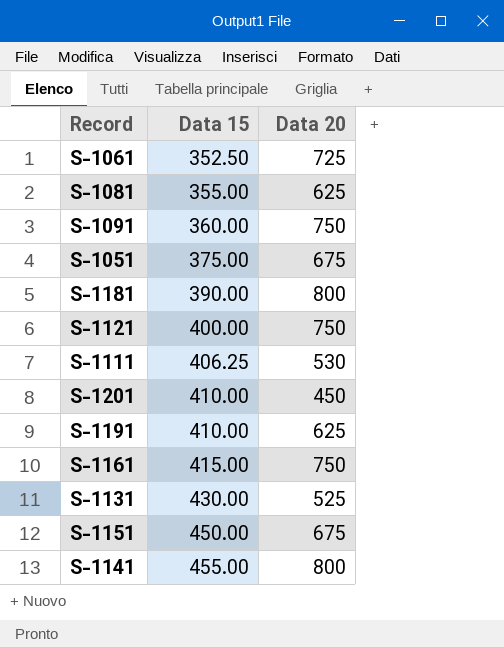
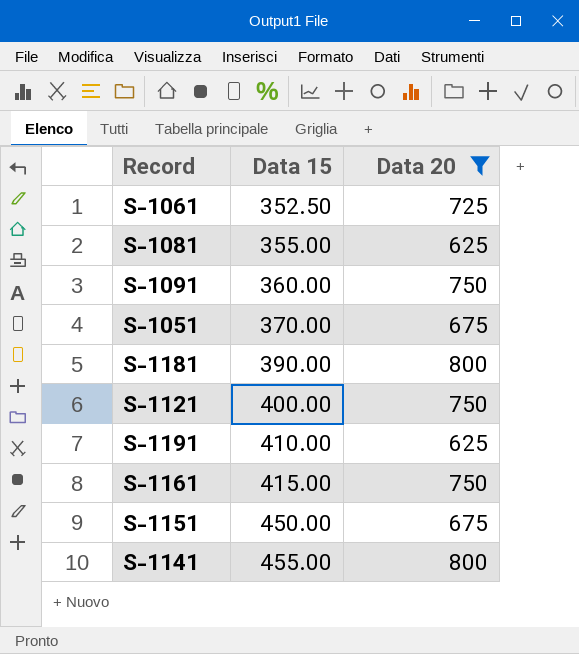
filter: none -> Data 20 >= 625
S-1051 | Data 15: 375.00 -> 370.00

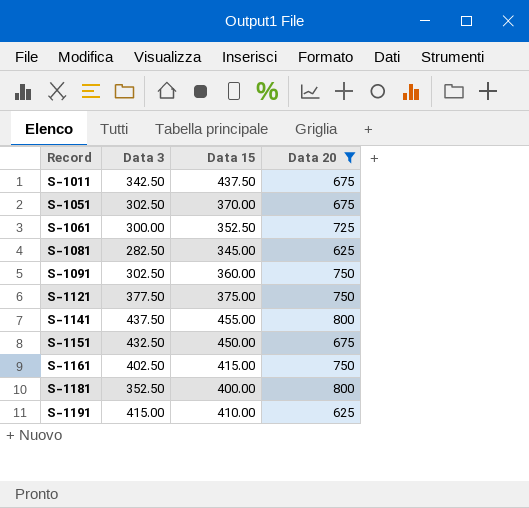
row order: Data 15 ascending -> Record ascending
column Data 3 | position: none -> 2
row S-1011: none -> 342.50 | 437.50 | 675
S-1081 | Data 15: 355.00 -> 345.00
S-1121 | Data 15: 400.00 -> 375.00
S-1181 | Data 15: 390.00 -> 400.00

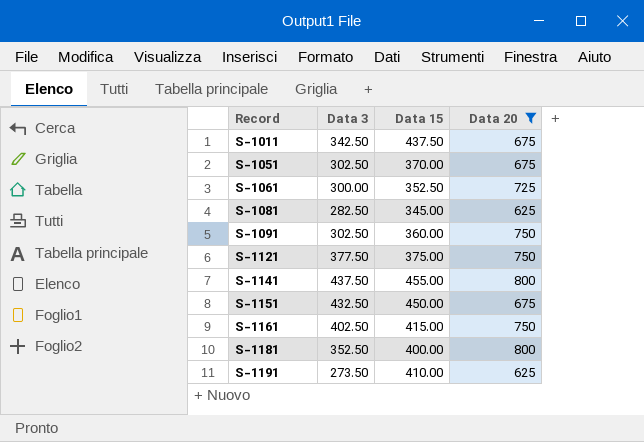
S-1191 | Data 3: 415.00 -> 273.50

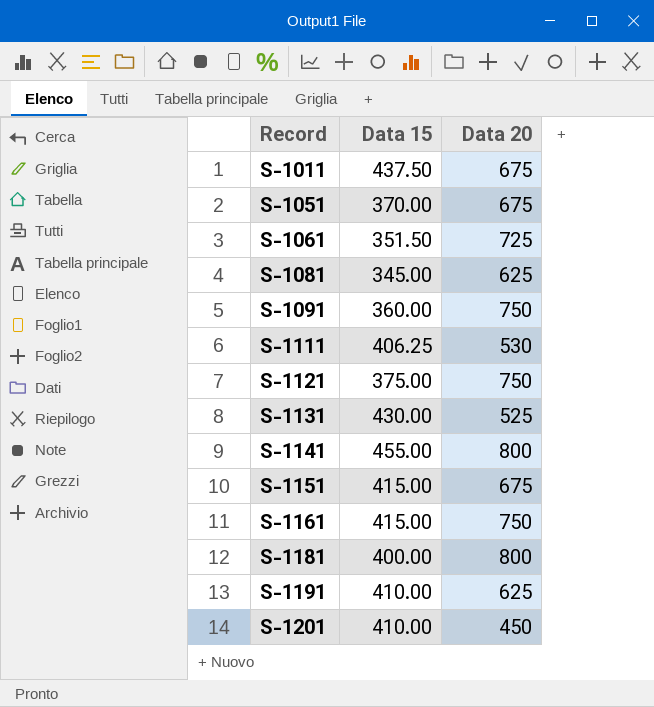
filter: Data 20 >= 625 -> none
column Data 3 | position: 2 -> none
S-1061 | Data 15: 352.50 -> 351.50
S-1151 | Data 15: 450.00 -> 415.00

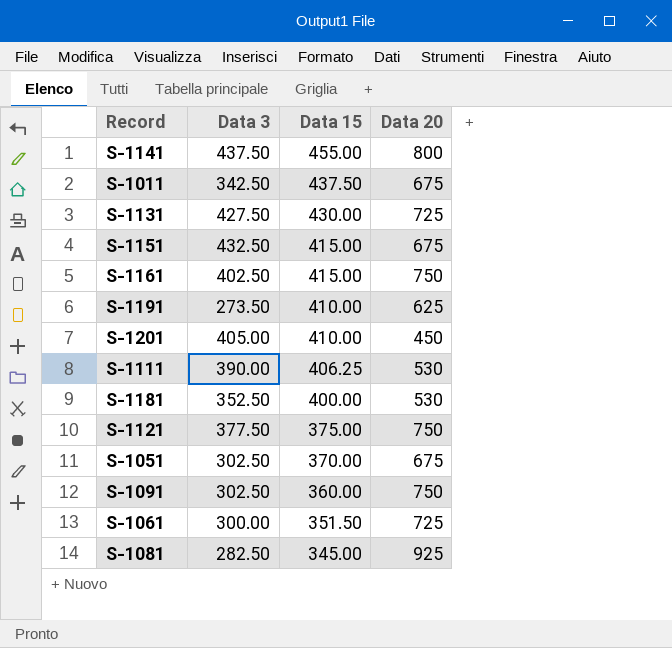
row order: Record ascending -> Data 15 descending
column Data 3 | position: none -> 2
S-1131 | Data 20: 525 -> 725
S-1181 | Data 20: 800 -> 530
S-1081 | Data 20: 625 -> 925

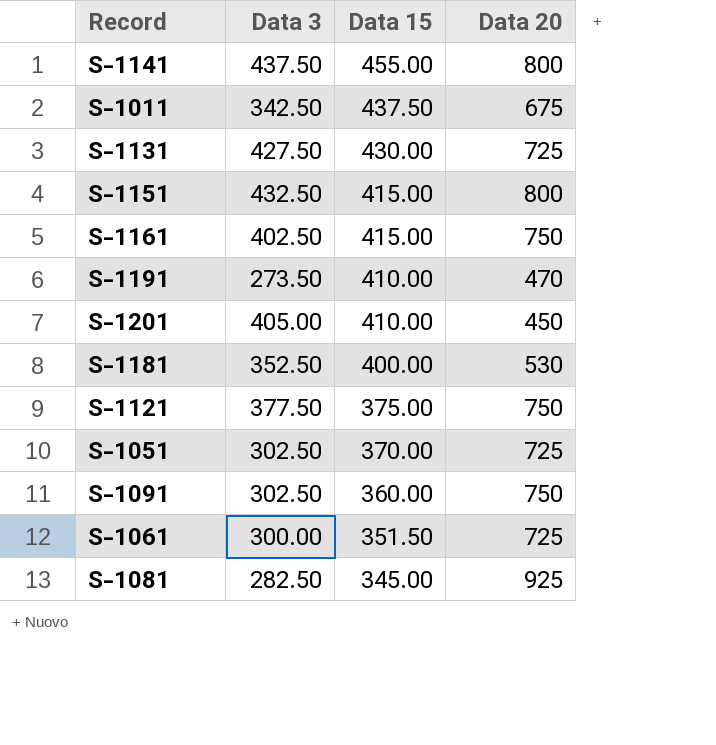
row S-1111: 390.00 | 406.25 | 530 -> none
S-1151 | Data 20: 675 -> 800
S-1191 | Data 20: 625 -> 470
S-1051 | Data 20: 675 -> 725

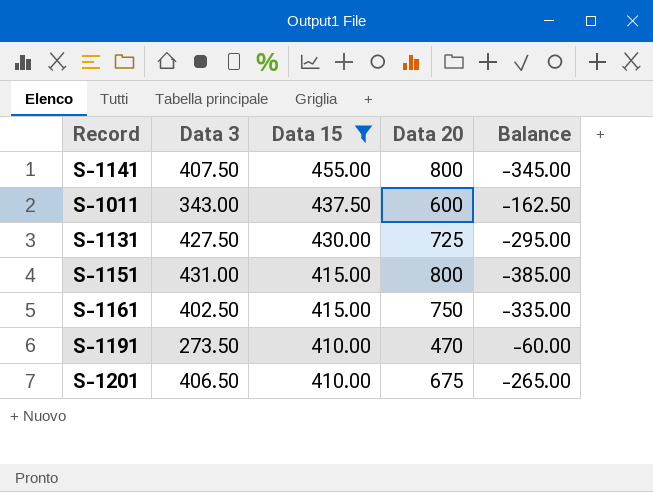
filter: none -> Data 15 >= 410.00
column Balance | formula: none -> [Data 15] - [Data 20]
S-1141 | Data 3: 437.50 -> 407.50
S-1011 | Data 3: 342.50 -> 343.00
S-1011 | Data 20: 675 -> 600
S-1151 | Data 3: 432.50 -> 431.00
S-1201 | Data 3: 405.00 -> 406.50
S-1201 | Data 20: 450 -> 675

